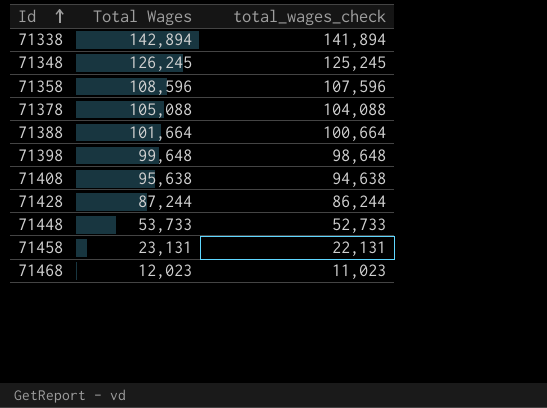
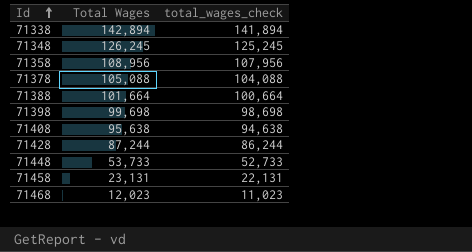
71358 | Total Wages: 108,596 -> 108,956
71358 | total_wages_check: 107,596 -> 107,956
71398 | Total Wages: 99,648 -> 99,698
71398 | total_wages_check: 98,648 -> 98,698

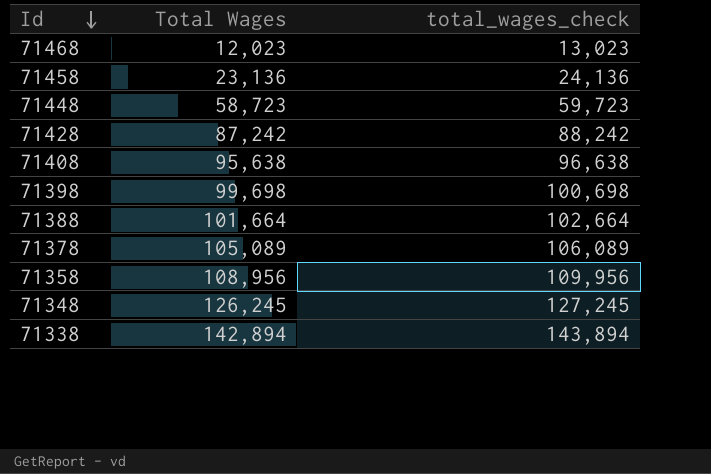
row order: Id ascending -> Id descending
column total_wages_check | formula: [Total Wages] - 1000 -> [Total Wages] + 1000
71458 | Total Wages: 23,131 -> 23,136
71448 | Total Wages: 53,733 -> 58,723
71428 | Total Wages: 87,244 -> 87,242
71378 | Total Wages: 105,088 -> 105,089

